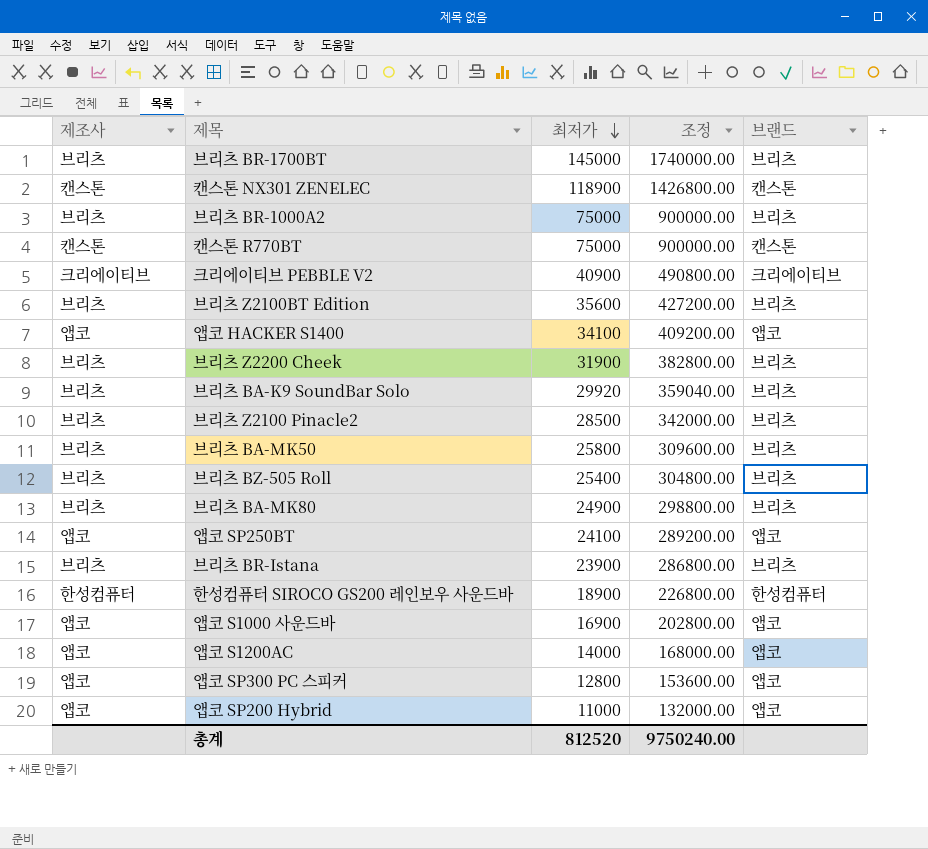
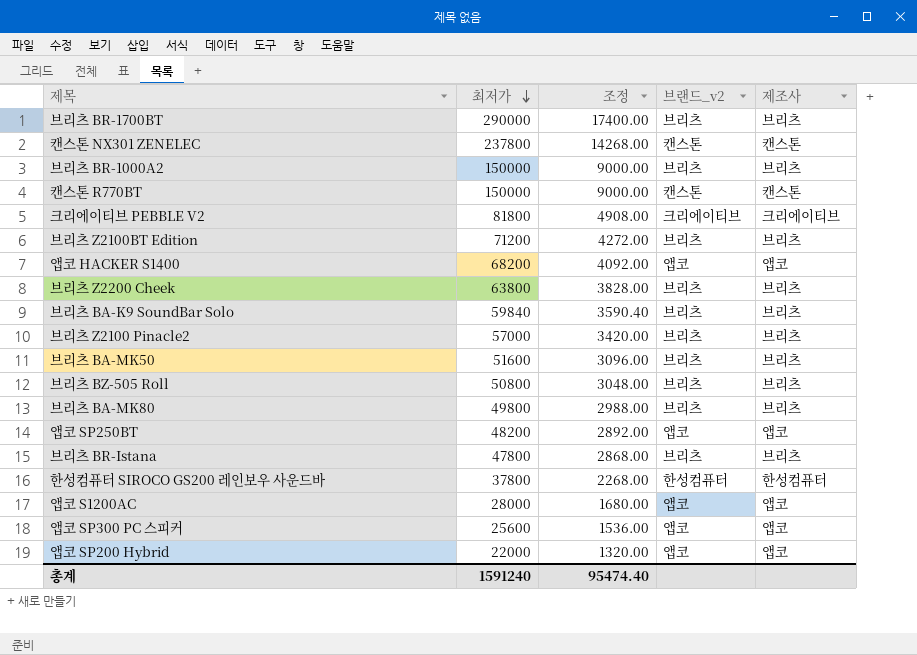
column 조정 | formula: [최저가] * 12 -> [최저가] * 0.06
column name: 브랜드 -> 브랜드_v2
column 제조사 | position: 1 -> 5
row 앱코 S1000 사운드바: 앱코 | 16900 | 202800.00 | 앱코 -> none
브리츠 BR-1700BT | 최저가: 145000 -> 290000
캔스톤 NX301 ZENELEC | 최저가: 118900 -> 237800
브리츠 BR-1000A2 | 최저가: 75000 -> 150000
캔스톤 R770BT | 최저가: 75000 -> 150000
크리에이티브 PEBBLE V2 | 최저가: 40900 -> 81800
브리츠 Z2100BT Edition | 최저가: 35600 -> 71200
앱코 HACKER S1400 | 최저가: 34100 -> 68200
브리츠 Z2200 Cheek | 최저가: 31900 -> 63800
브리츠 BA-K9 SoundBar Solo | 최저가: 29920 -> 59840
브리츠 Z2100 Pinacle2 | 최저가: 28500 -> 57000
브리츠 BA-MK50 | 최저가: 25800 -> 51600
브리츠 BZ-505 Roll | 최저가: 25400 -> 50800
브리츠 BA-MK80 | 최저가: 24900 -> 49800
앱코 SP250BT | 최저가: 24100 -> 48200
브리츠 BR-Istana | 최저가: 23900 -> 47800
한성컴퓨터 SIROCO GS200 레인보우 사운드바 | 최저가: 18900 -> 37800
앱코 S1200AC | 최저가: 14000 -> 28000
앱코 SP300 PC 스피커 | 최저가: 12800 -> 25600
앱코 SP200 Hybrid | 최저가: 11000 -> 22000
총계 | 최저가: 812520 -> 1591240
총계 | 조정: 9750240.00 -> 95474.40

